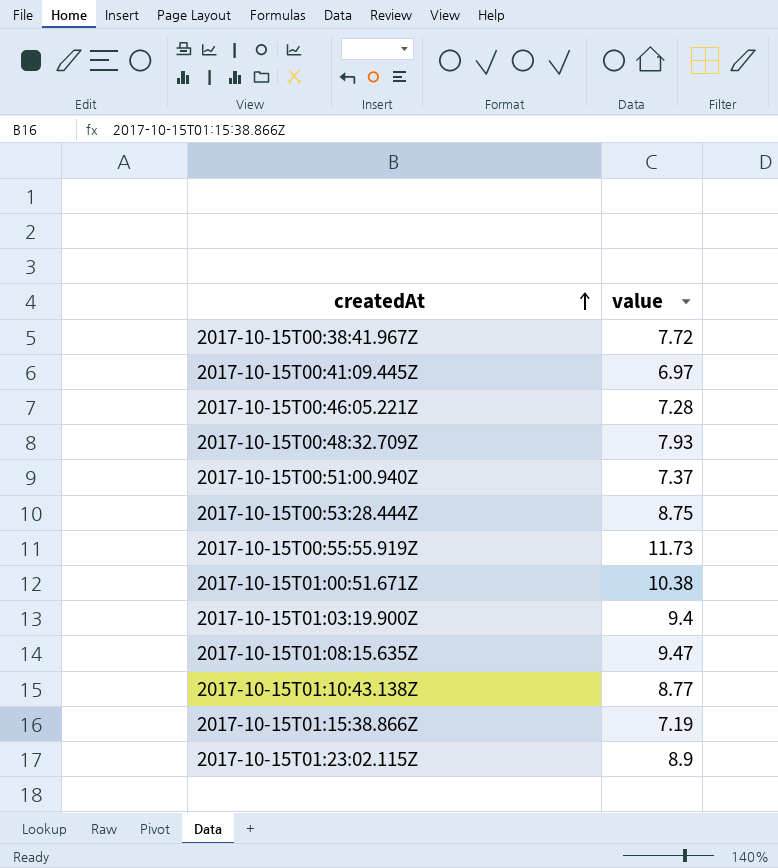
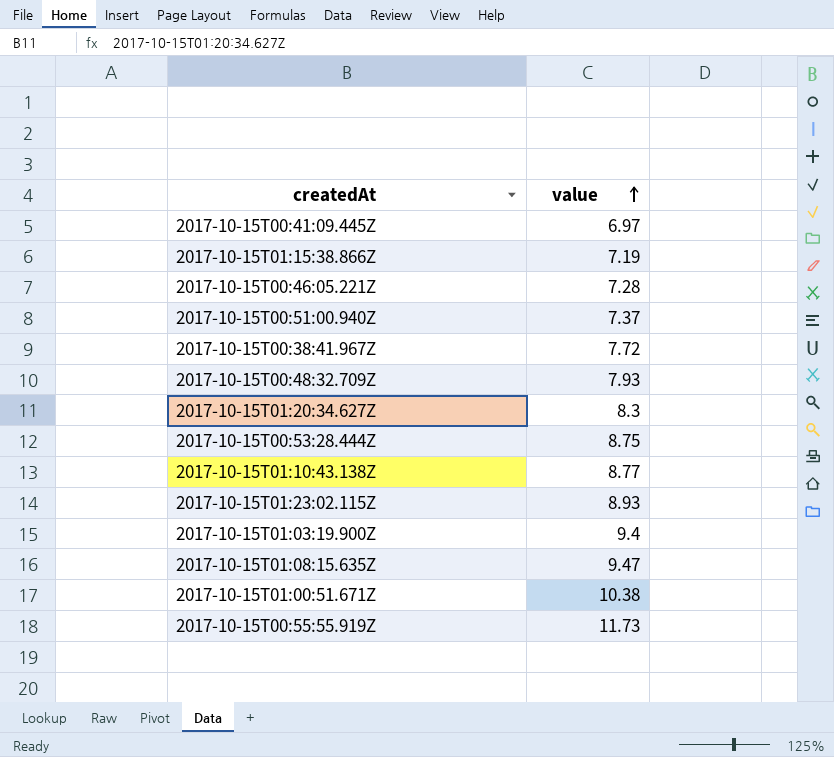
row order: createdAt ascending -> value ascending
row 2017-10-15T01:20:34.627Z: none -> 8.3
2017-10-15T01:23:02.115Z | value: 8.9 -> 8.93

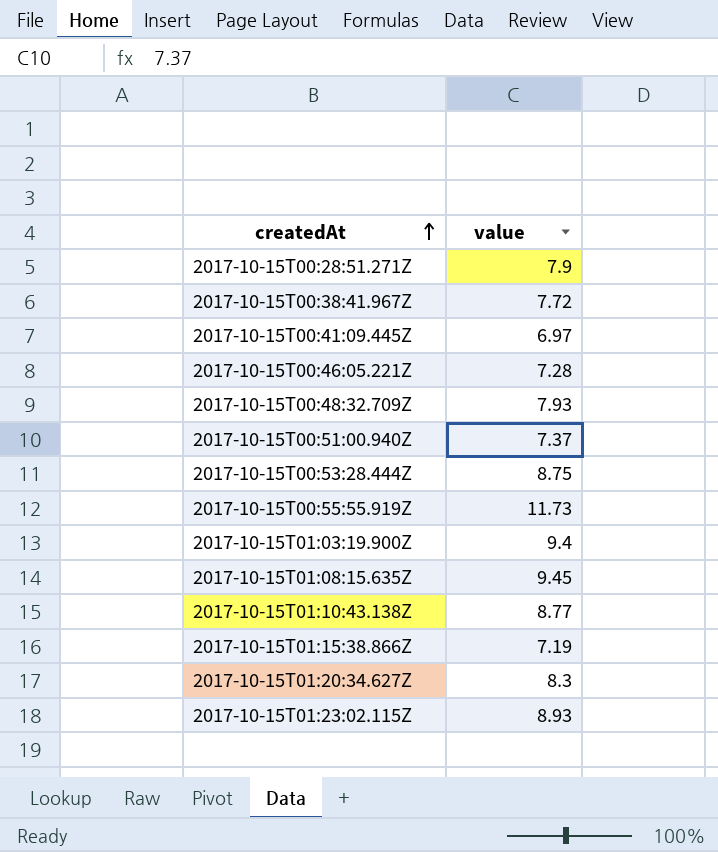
row order: value ascending -> createdAt ascending
row 2017-10-15T01:00:51.671Z: 10.38 -> none
row 2017-10-15T00:28:51.271Z: none -> 7.9
2017-10-15T01:08:15.635Z | value: 9.47 -> 9.45

